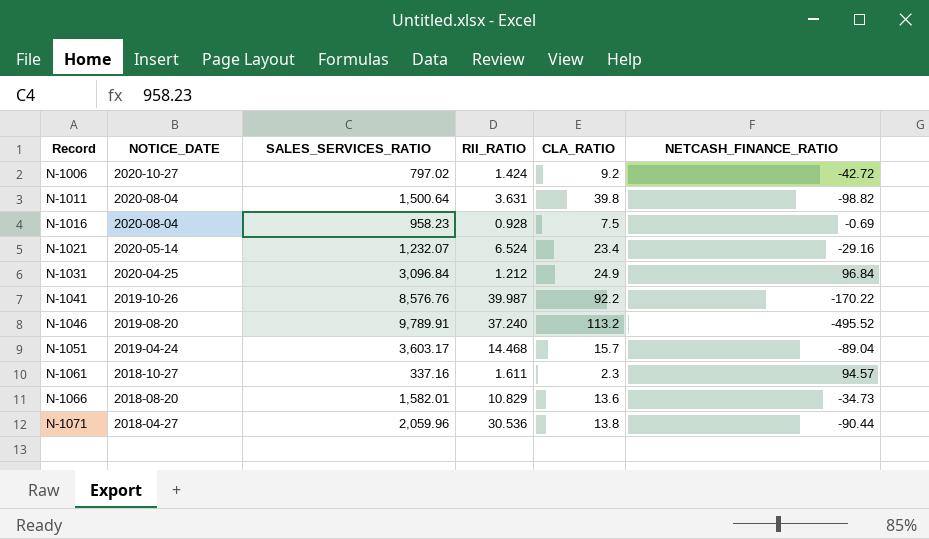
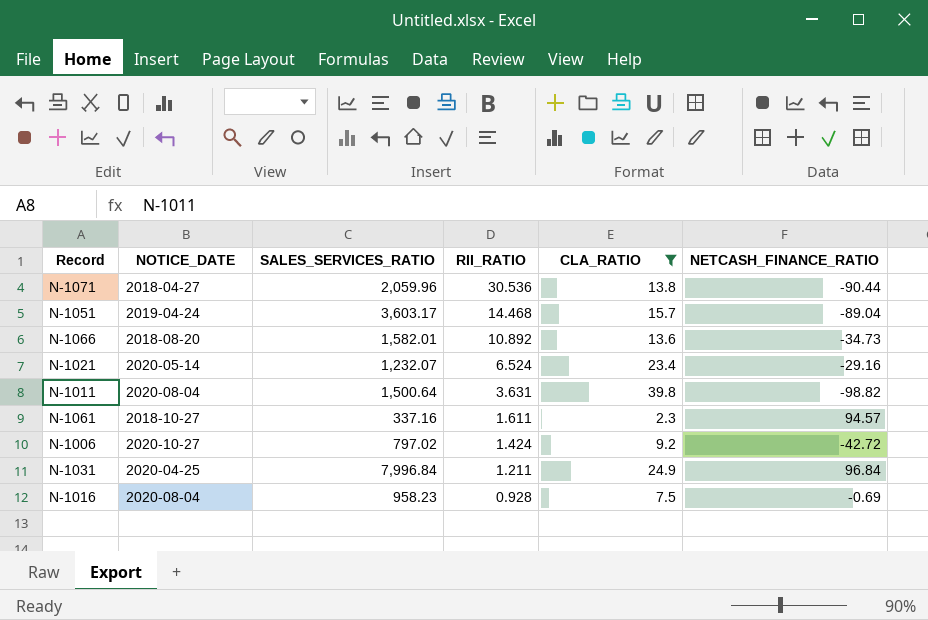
filter: none -> CLA_RATIO <= 39.8
row order: Record ascending -> RII_RATIO descending
N-1066 | RII_RATIO: 10.829 -> 10.892
N-1031 | SALES_SERVICES_RATIO: 3,096.84 -> 7,996.84
N-1031 | RII_RATIO: 1.212 -> 1.211

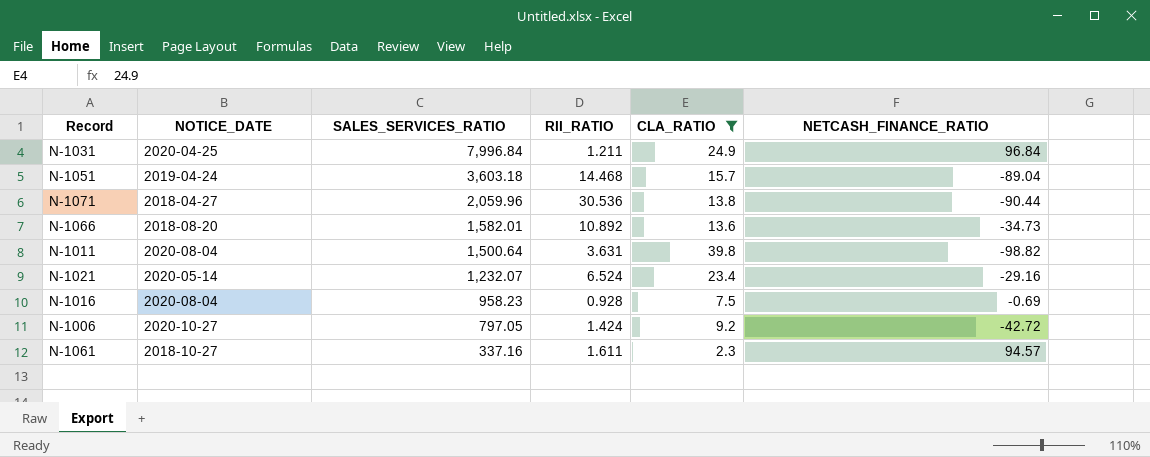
row order: RII_RATIO descending -> SALES_SERVICES_RATIO descending
N-1051 | SALES_SERVICES_RATIO: 3,603.17 -> 3,603.18
N-1006 | SALES_SERVICES_RATIO: 797.02 -> 797.05

